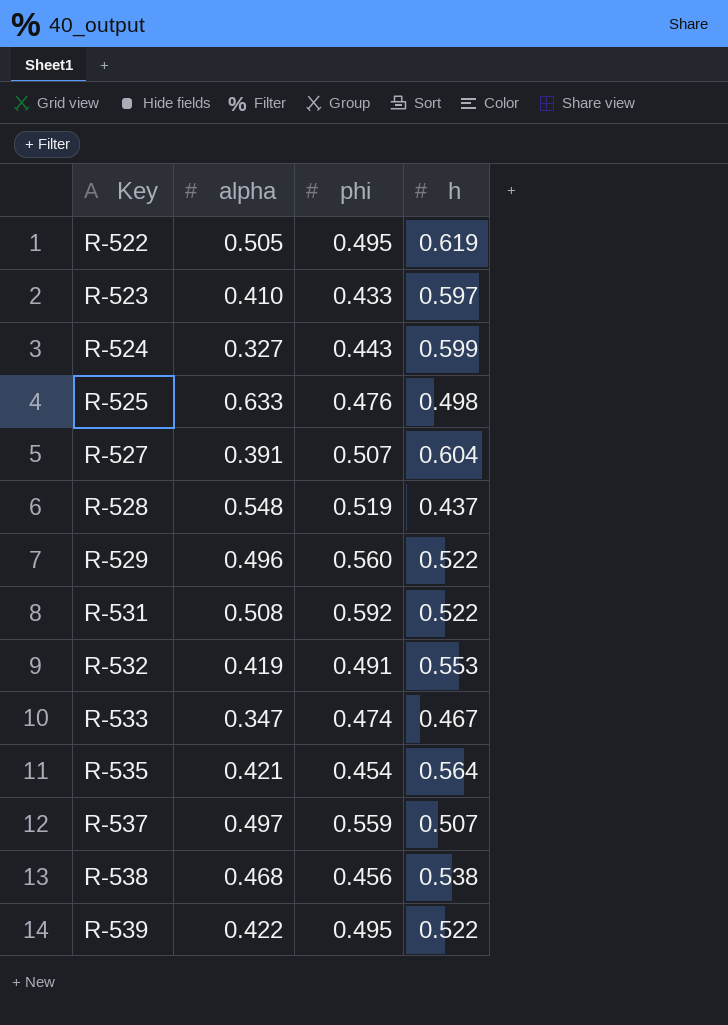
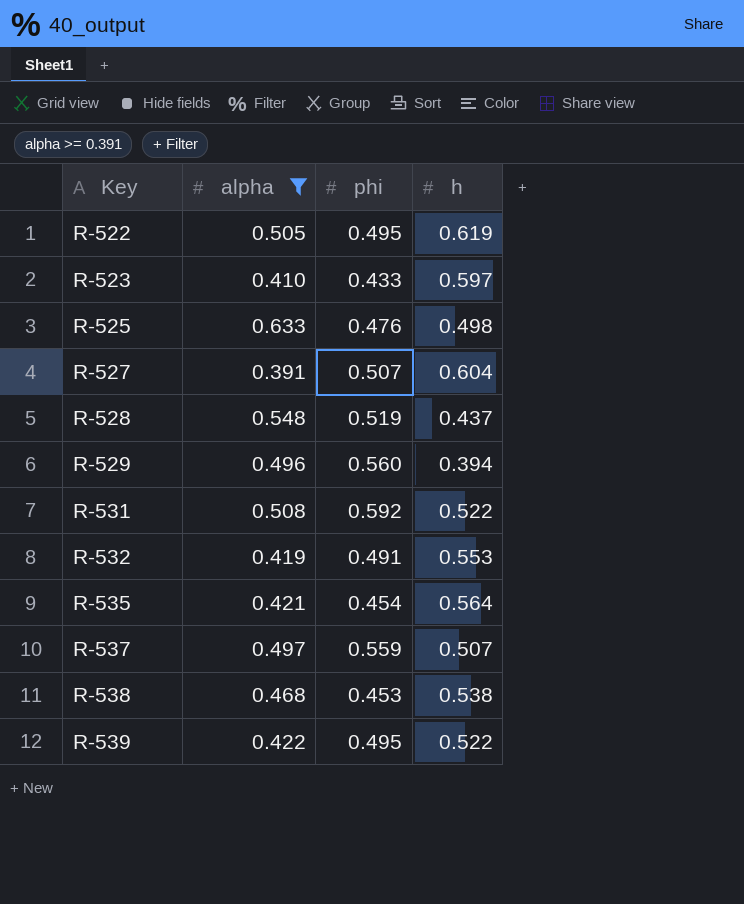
filter: none -> alpha >= 0.391
R-529 | h: 0.522 -> 0.394
R-538 | phi: 0.456 -> 0.453

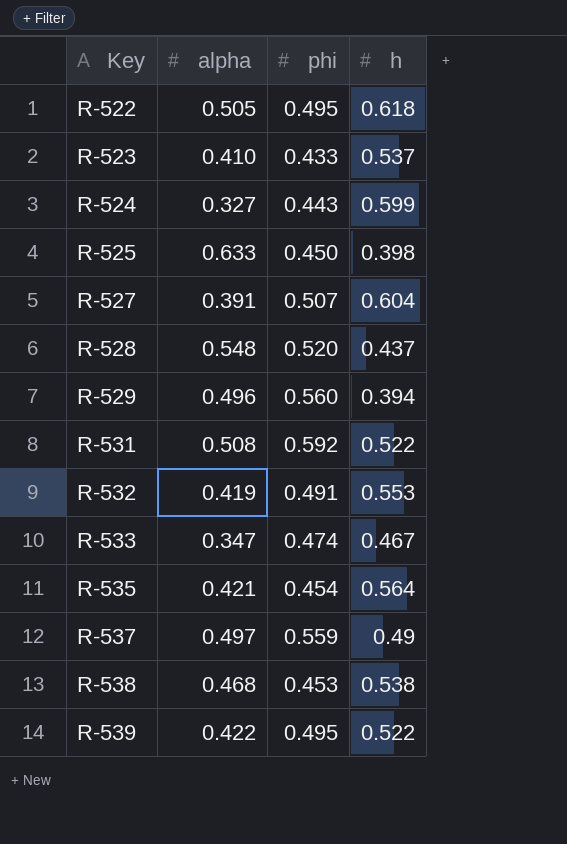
filter: alpha >= 0.391 -> none
R-522 | h: 0.619 -> 0.618
R-523 | h: 0.597 -> 0.537
R-525 | phi: 0.476 -> 0.450
R-525 | h: 0.498 -> 0.398
R-528 | phi: 0.519 -> 0.520
R-537 | h: 0.507 -> 0.49

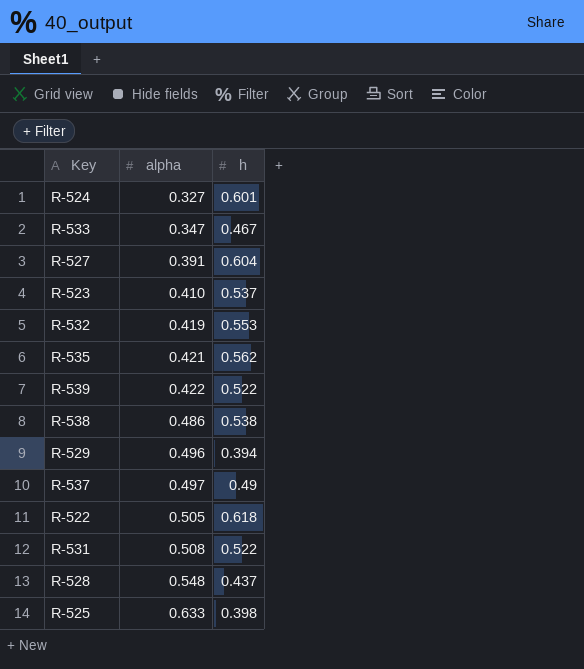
row order: Key ascending -> alpha ascending
column phi | position: 3 -> none
R-524 | h: 0.599 -> 0.601
R-535 | h: 0.564 -> 0.562
R-538 | alpha: 0.468 -> 0.486

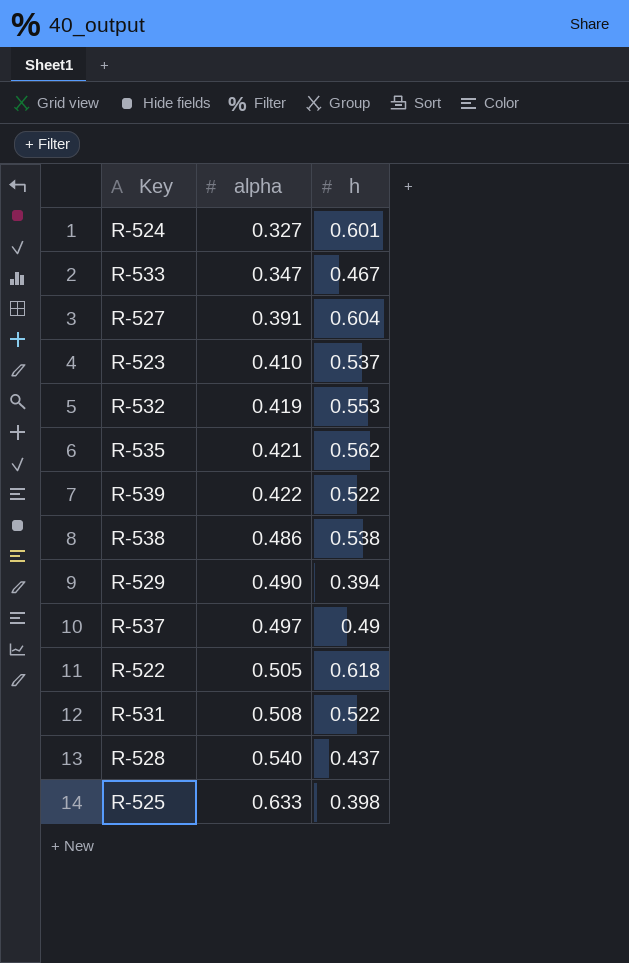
R-529 | alpha: 0.496 -> 0.490
R-528 | alpha: 0.548 -> 0.540

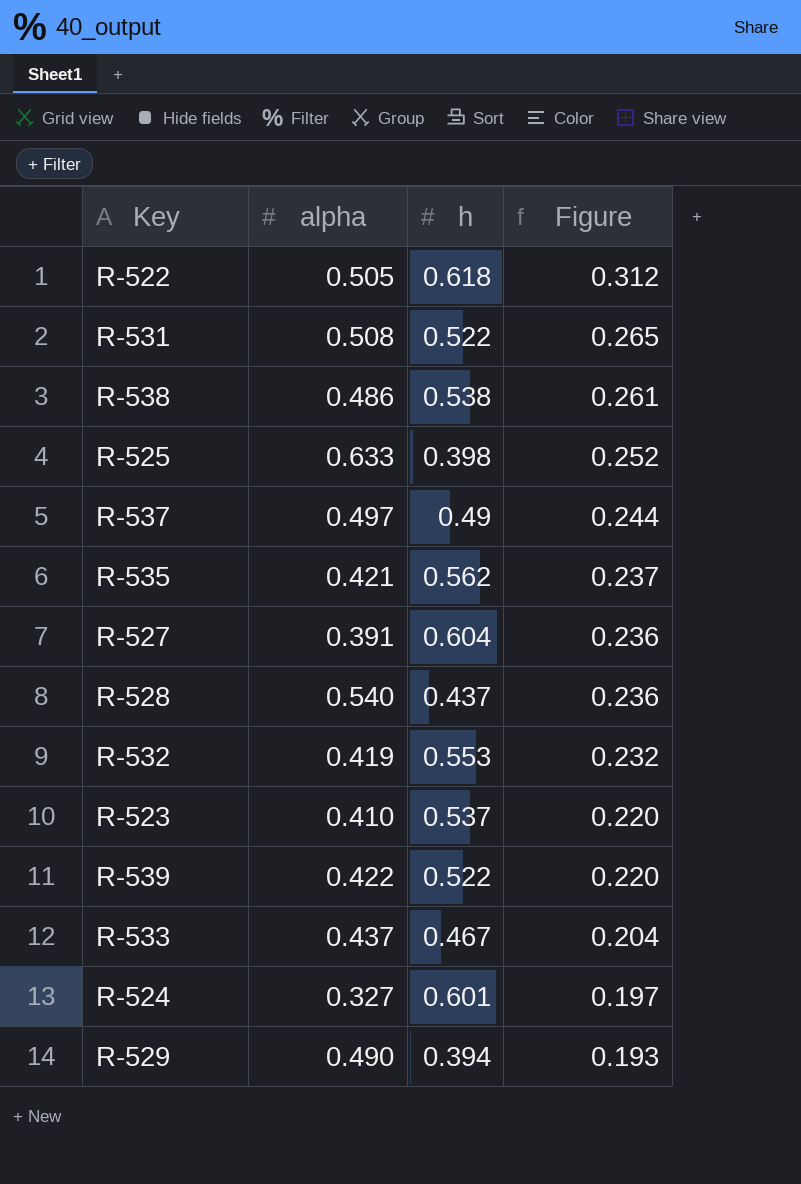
row order: alpha ascending -> Figure descending
column Figure | formula: none -> [alpha] * [h]
R-533 | alpha: 0.347 -> 0.437

